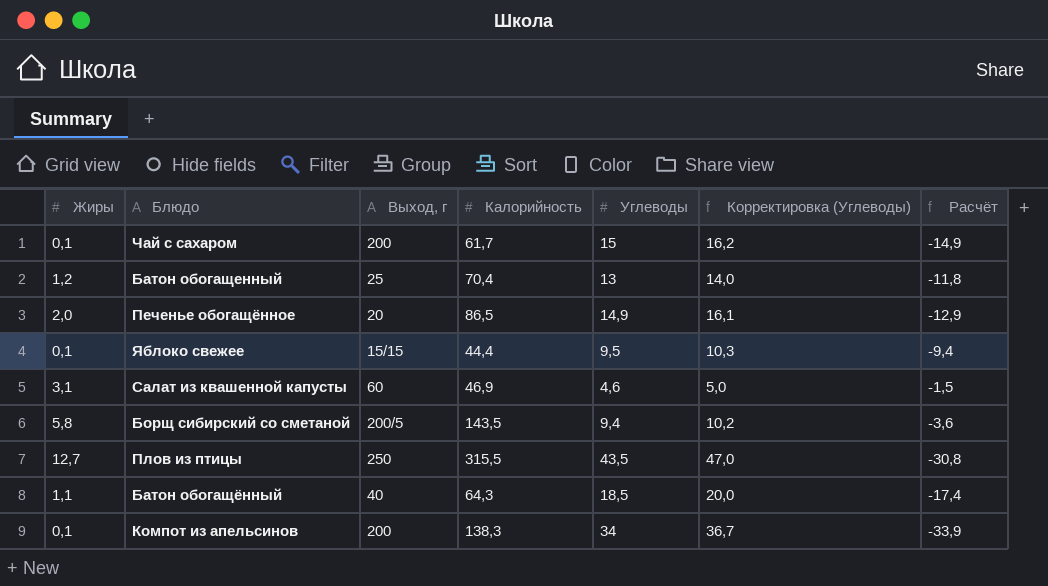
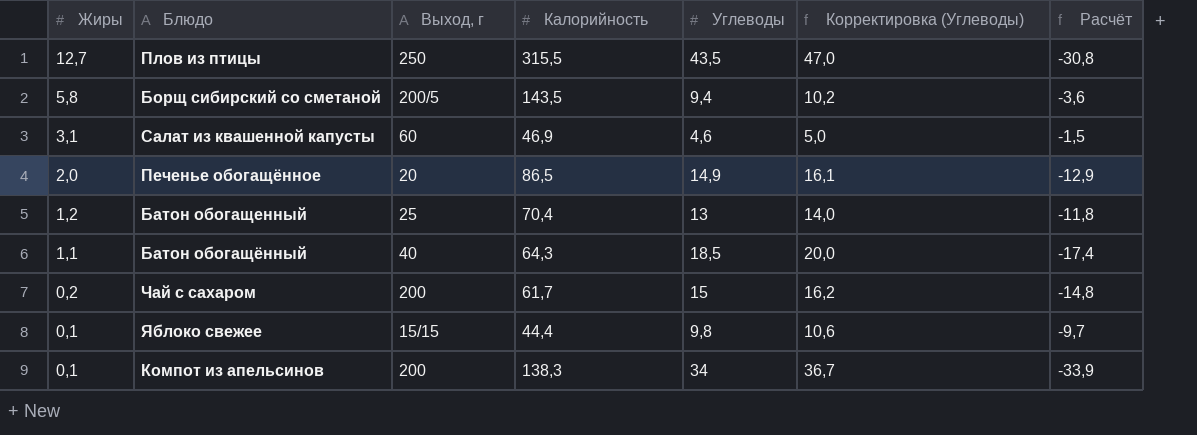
row order: none -> Жиры descending
Чай с сахаром | Жиры: 0,1 -> 0,2
Чай с сахаром | Расчёт: -14,9 -> -14,8
Яблоко свежее | Углеводы: 9,5 -> 9,8
Яблоко свежее | Корректировка (Углеводы): 10,3 -> 10,6
Яблоко свежее | Расчёт: -9,4 -> -9,7

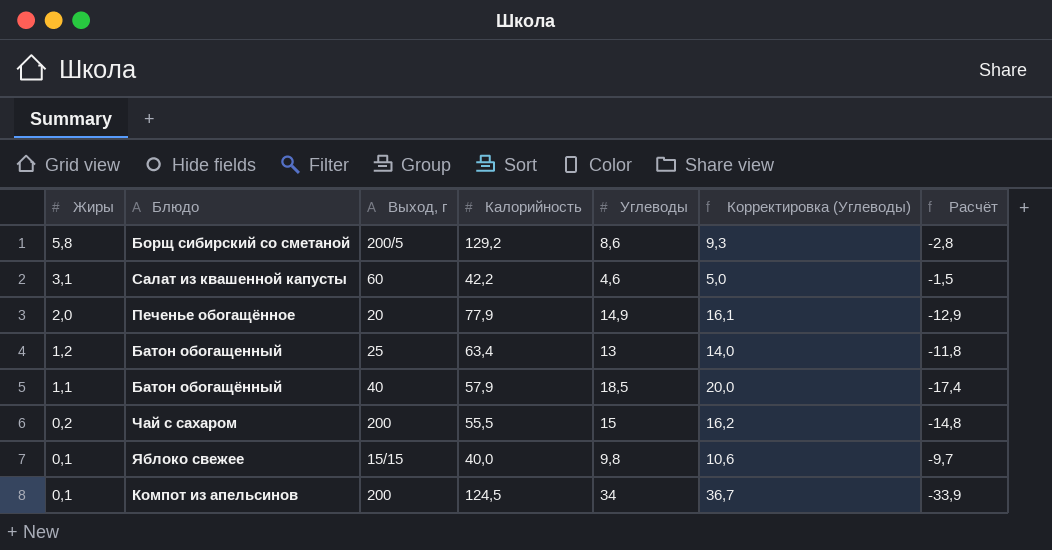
row Плов из птицы: 12,7 | 250 | 315,5 | 43,5 | 47,0 | -30,8 -> none
Борщ сибирский cо сметаной | Калорийность: 143,5 -> 129,2
Борщ сибирский cо сметаной | Углеводы: 9,4 -> 8,6
Борщ сибирский cо сметаной | Корректировка (Углеводы): 10,2 -> 9,3
Борщ сибирский cо сметаной | Расчёт: -3,6 -> -2,8
Салат из квашенной капусты | Калорийность: 46,9 -> 42,2
Печенье обогащённое | Калорийность: 86,5 -> 77,9
Батон обогащенный | Калорийность: 70,4 -> 63,4
Батон обогащённый | Калорийность: 64,3 -> 57,9
Чай с сахаром | Калорийность: 61,7 -> 55,5
Яблоко свежее | Калорийность: 44,4 -> 40,0
Компот из апельсинов | Калорийность: 138,3 -> 124,5

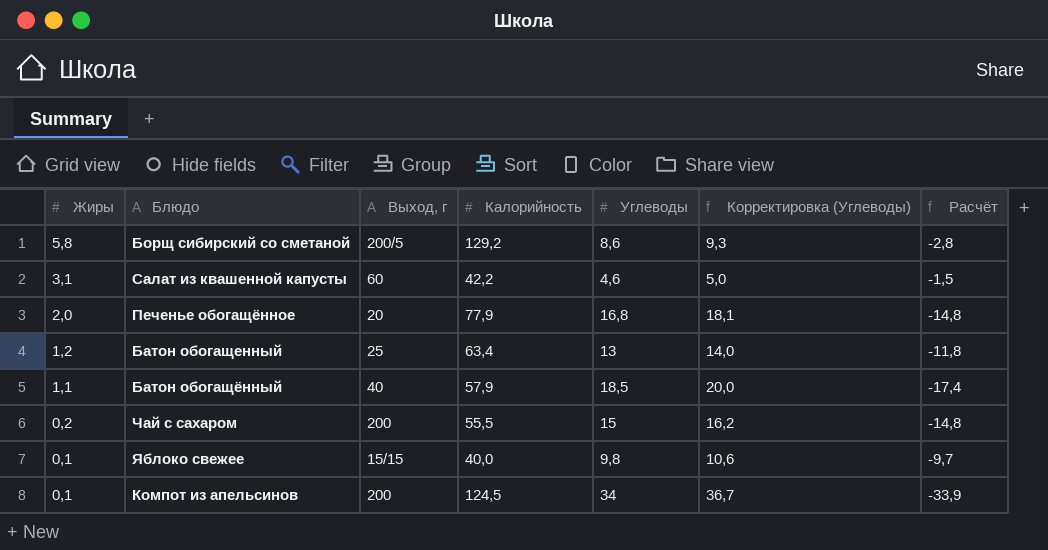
Печенье обогащённое | Углеводы: 14,9 -> 16,8
Печенье обогащённое | Корректировка (Углеводы): 16,1 -> 18,1
Печенье обогащённое | Расчёт: -12,9 -> -14,8

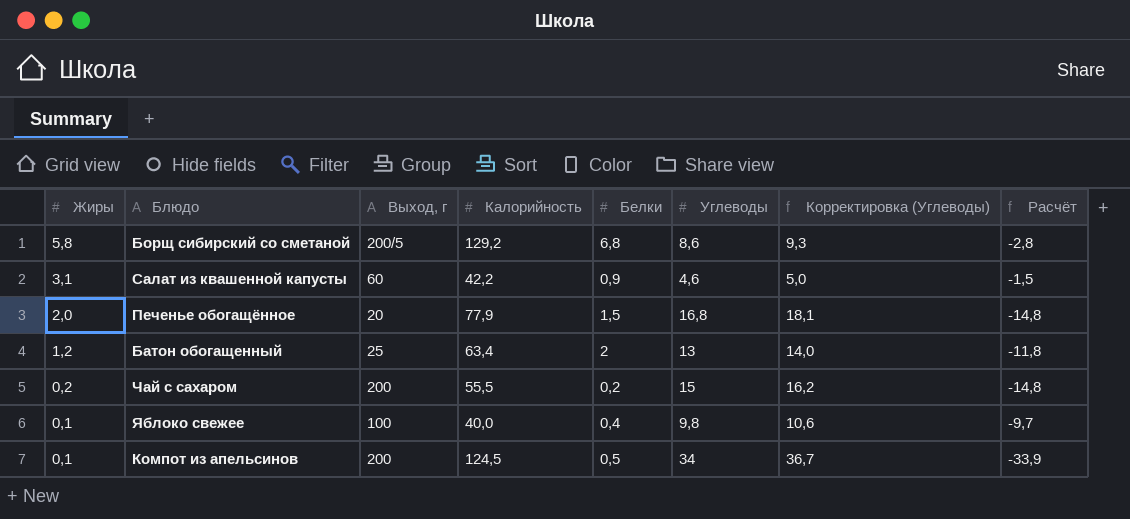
column Белки | position: none -> 5
row Батон обогащённый: 1,1 | 40 | 57,9 | 18,5 | 20,0 | -17,4 -> none
Яблоко свежее | Выход, г: 15/15 -> 100

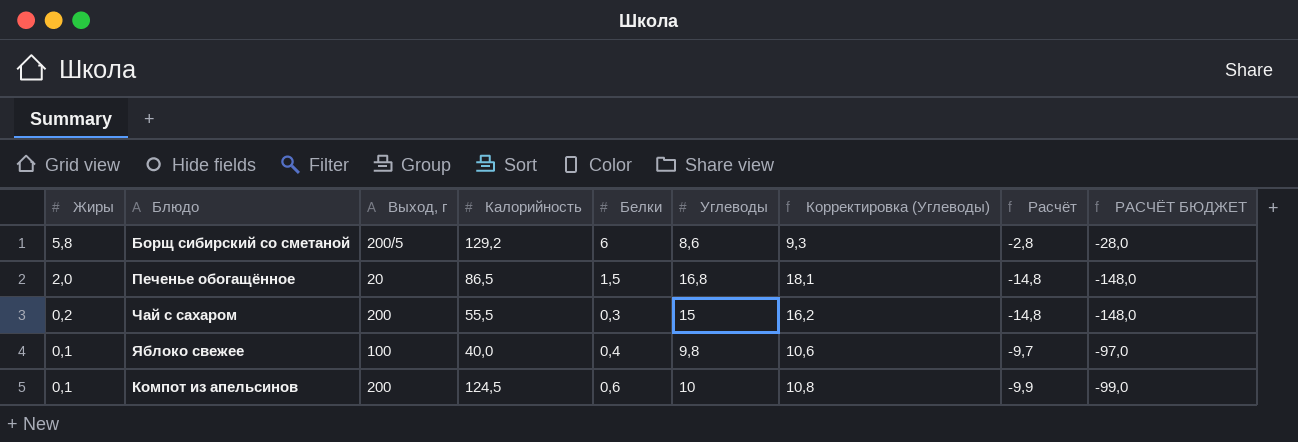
column РАСЧЁТ БЮДЖЕТ | formula: none -> [Расчёт] * 10
row Салат из квашенной капусты: 3,1 | 60 | 42,2 | 0,9 | 4,6 | 5,0 | -1,5 -> none
row Батон обогащенный: 1,2 | 25 | 63,4 | 2 | 13 | 14,0 | -11,8 -> none
Борщ сибирский cо сметаной | Белки: 6,8 -> 6
Печенье обогащённое | Калорийность: 77,9 -> 86,5
Чай с сахаром | Белки: 0,2 -> 0,3
Компот из апельсинов | Белки: 0,5 -> 0,6
Компот из апельсинов | Углеводы: 34 -> 10
Компот из апельсинов | Корректировка (Углеводы): 36,7 -> 10,8
Компот из апельсинов | Расчёт: -33,9 -> -9,9

